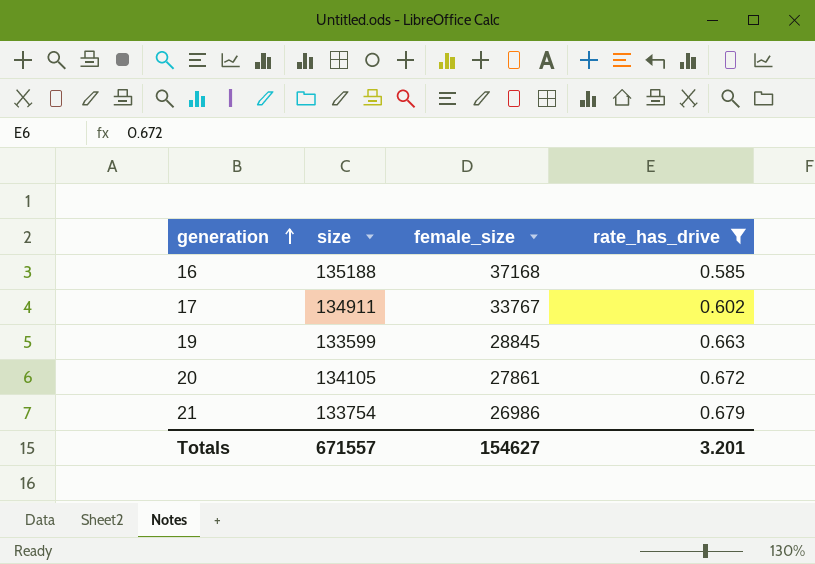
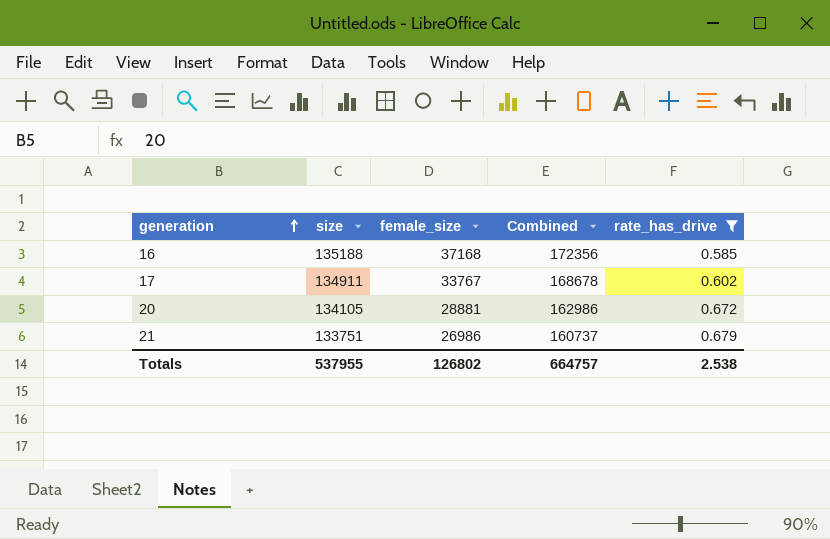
column Combined | formula: none -> [size] + [female_size]
row 19: 133599 | 28845 | 0.663 -> none
20 | female_size: 27861 -> 28881
21 | size: 133754 -> 133751
Totals | size: 671557 -> 537955
Totals | female_size: 154627 -> 126802
Totals | rate_has_drive: 3.201 -> 2.538

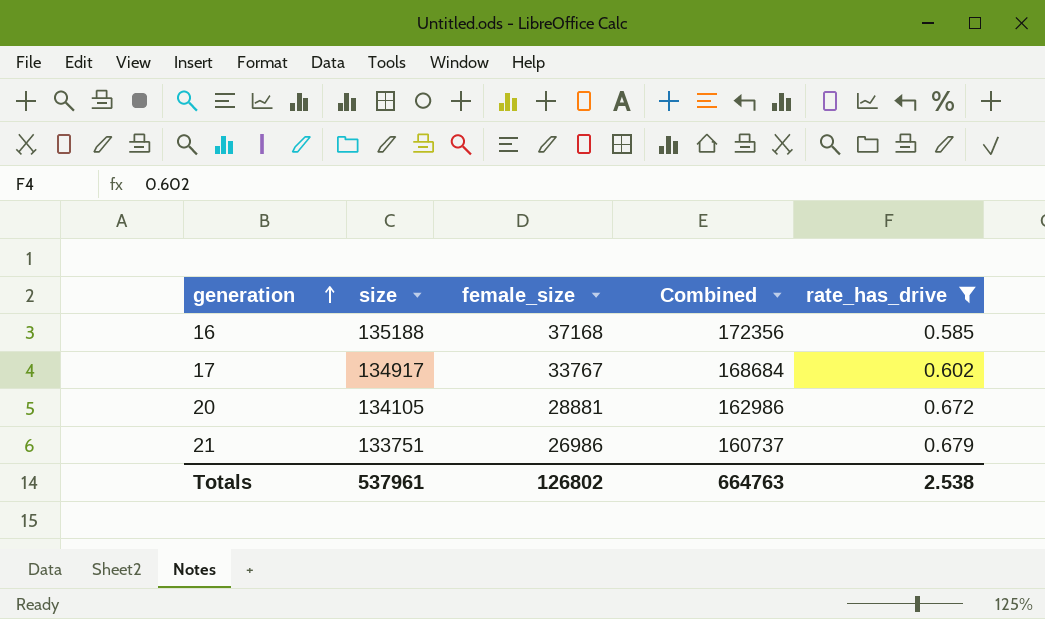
17 | size: 134911 -> 134917
17 | Combined: 168678 -> 168684
Totals | size: 537955 -> 537961
Totals | Combined: 664757 -> 664763

